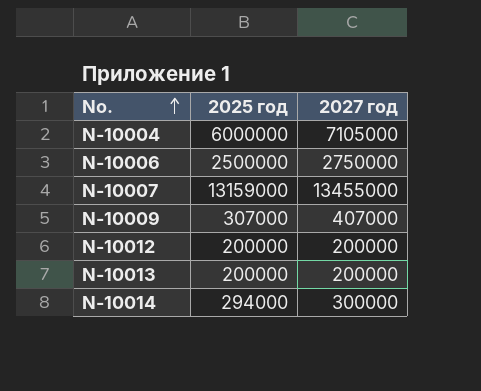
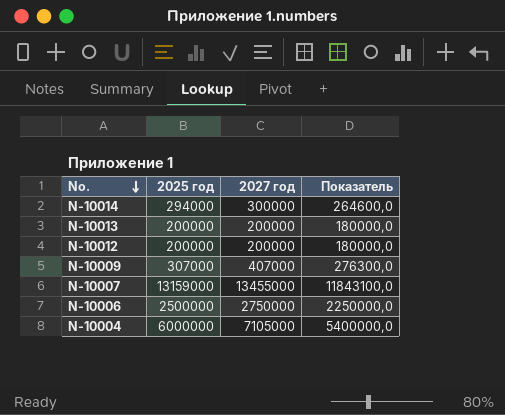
row order: No. ascending -> No. descending
column Показатель | formula: none -> [2025 год] * 0,9

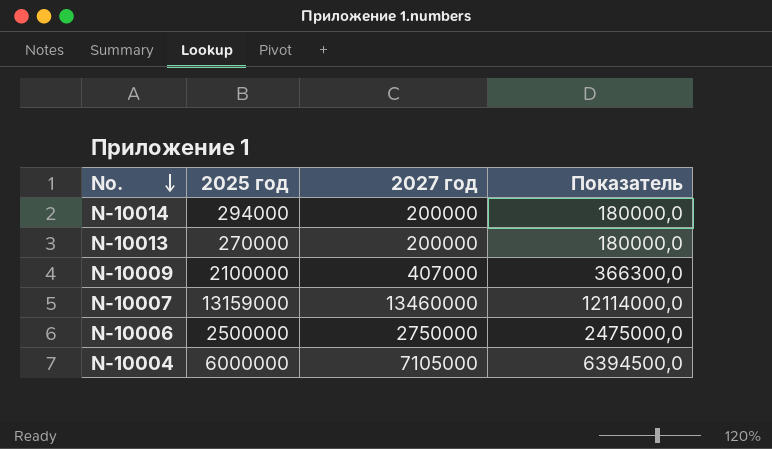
column Показатель | formula: [2025 год] * 0,9 -> [2027 год] * 0,9
row N-10012: 200000 | 200000 | 180000,0 -> none
N-10014 | 2027 год: 300000 -> 200000
N-10013 | 2025 год: 200000 -> 270000
N-10009 | 2025 год: 307000 -> 2100000
N-10007 | 2027 год: 13455000 -> 13460000

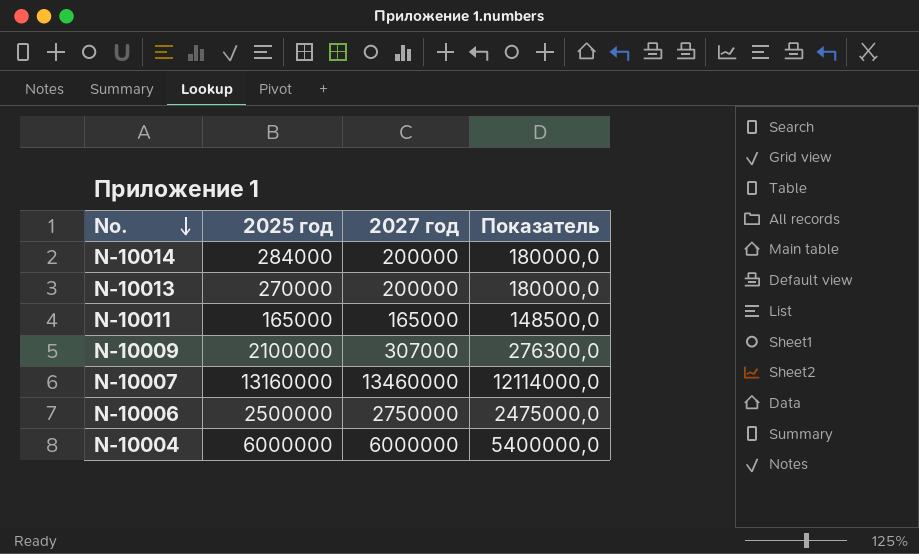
N-10014 | 2025 год: 294000 -> 284000
row N-10011: none -> 165000 | 165000 | 148500,0
N-10009 | 2027 год: 407000 -> 307000
N-10009 | Показатель: 366300,0 -> 276300,0
N-10007 | 2025 год: 13159000 -> 13160000
N-10004 | 2027 год: 7105000 -> 6000000
N-10004 | Показатель: 6394500,0 -> 5400000,0

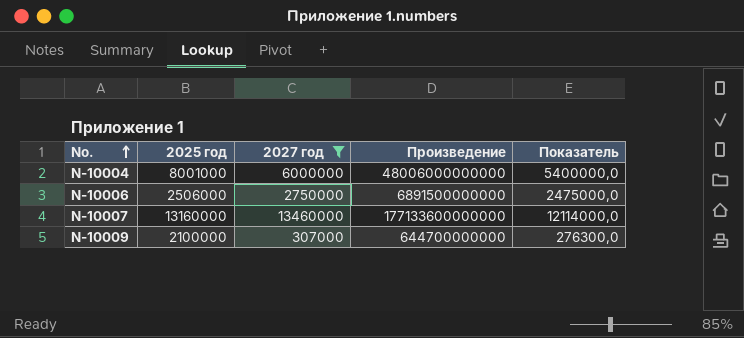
filter: none -> 2027 год >= 307000
row order: No. descending -> No. ascending
column Произведение | formula: none -> [2025 год] * [2027 год]
N-10004 | 2025 год: 6000000 -> 8001000
N-10006 | 2025 год: 2500000 -> 2506000

